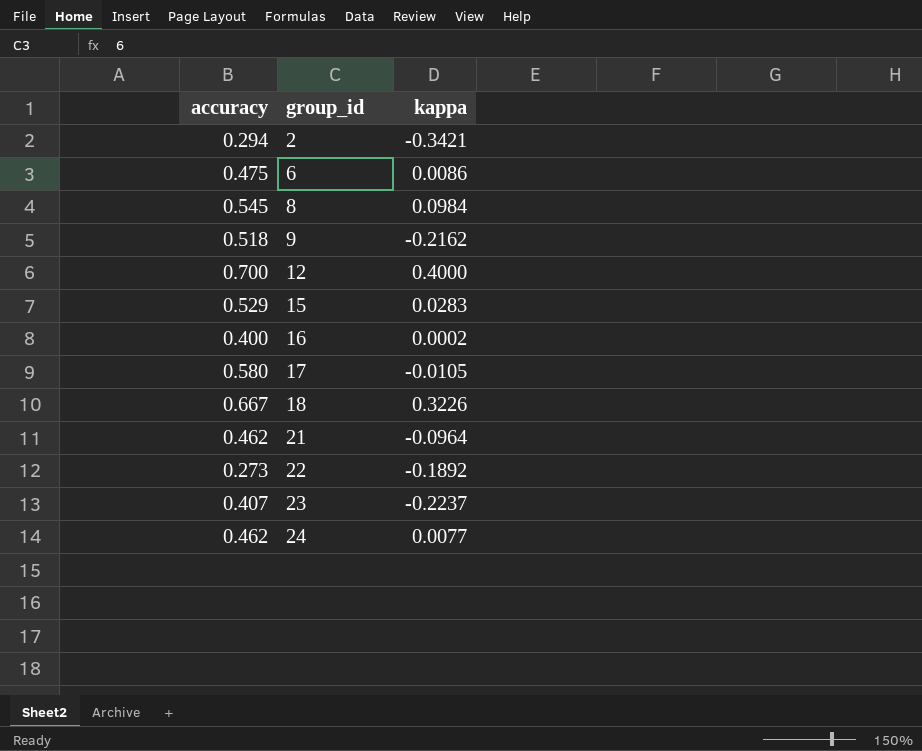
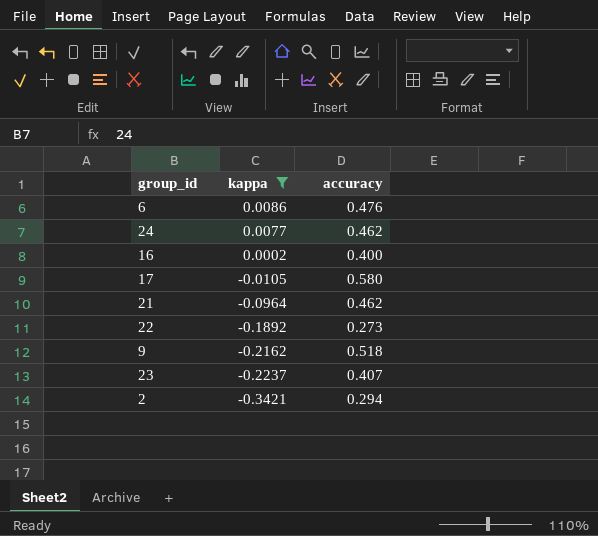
filter: none -> kappa <= 0.0086
row order: group_id ascending -> kappa descending
column accuracy | position: 1 -> 3
6 | accuracy: 0.475 -> 0.476

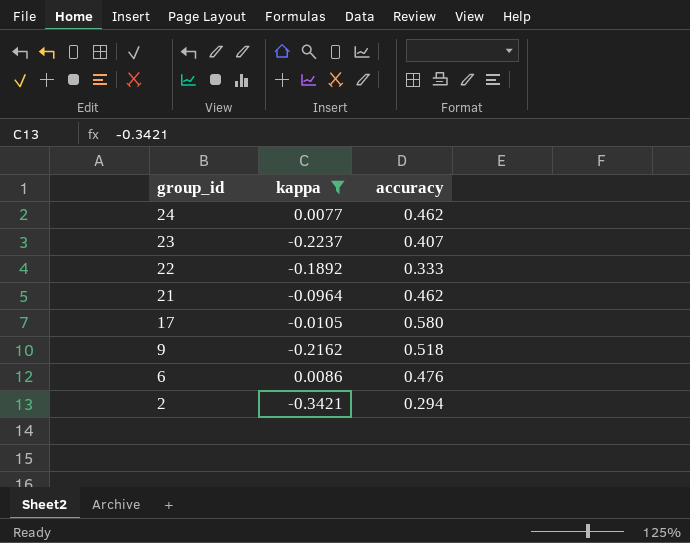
row order: kappa descending -> group_id descending
row 16: 0.0002 | 0.400 -> none
22 | accuracy: 0.273 -> 0.333

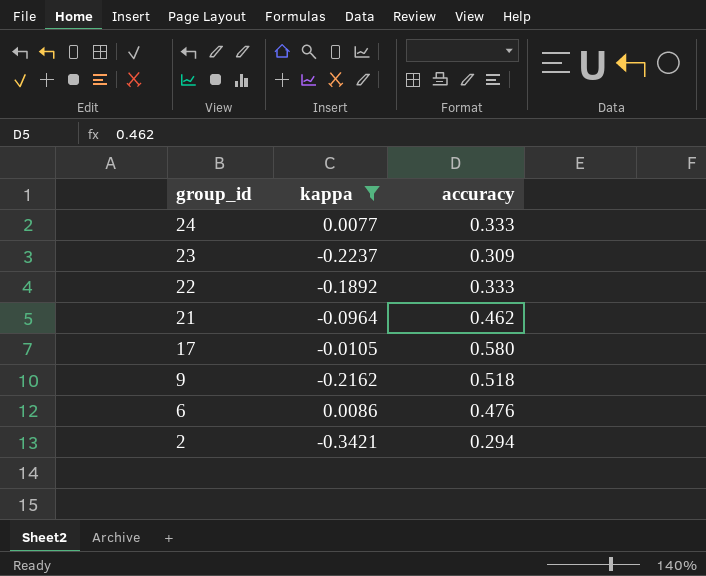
24 | accuracy: 0.462 -> 0.333
23 | accuracy: 0.407 -> 0.309

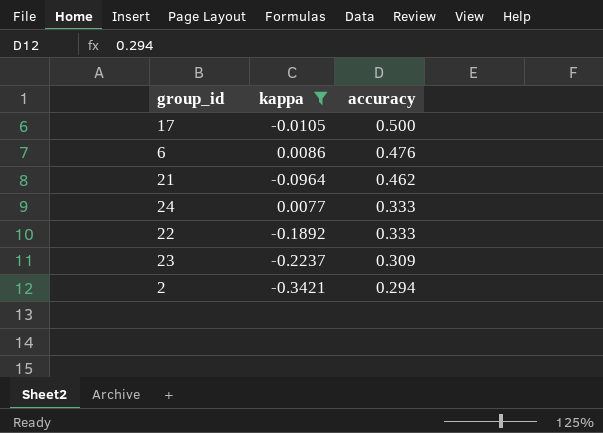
row order: group_id descending -> accuracy descending
row 9: -0.2162 | 0.518 -> none
17 | accuracy: 0.580 -> 0.500

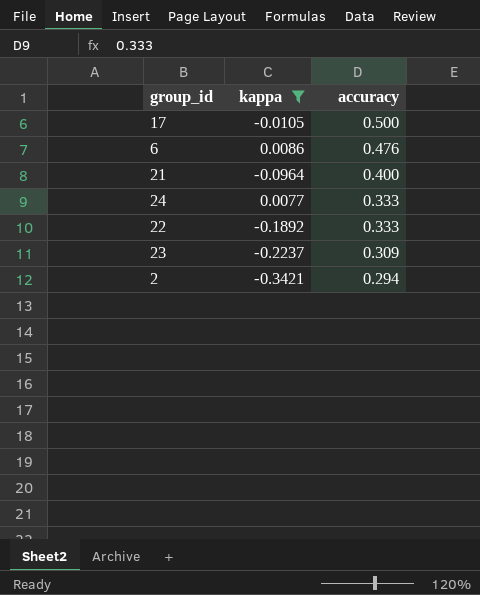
21 | accuracy: 0.462 -> 0.400

